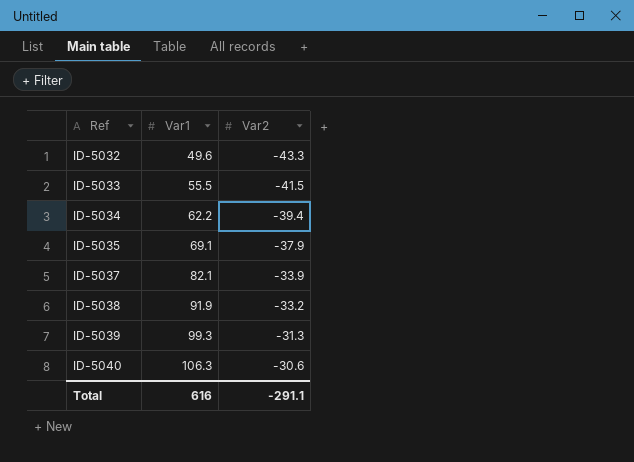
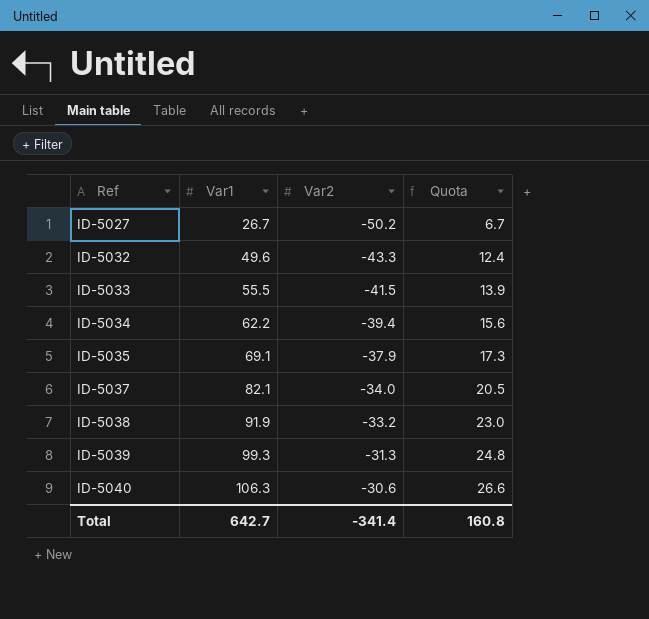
column Quota | formula: none -> [Var1] * 0.25
row ID-5027: none -> 26.7 | -50.2 | 6.7
ID-5037 | Var2: -33.9 -> -34.0
Total | Var1: 616 -> 642.7
Total | Var2: -291.1 -> -341.4

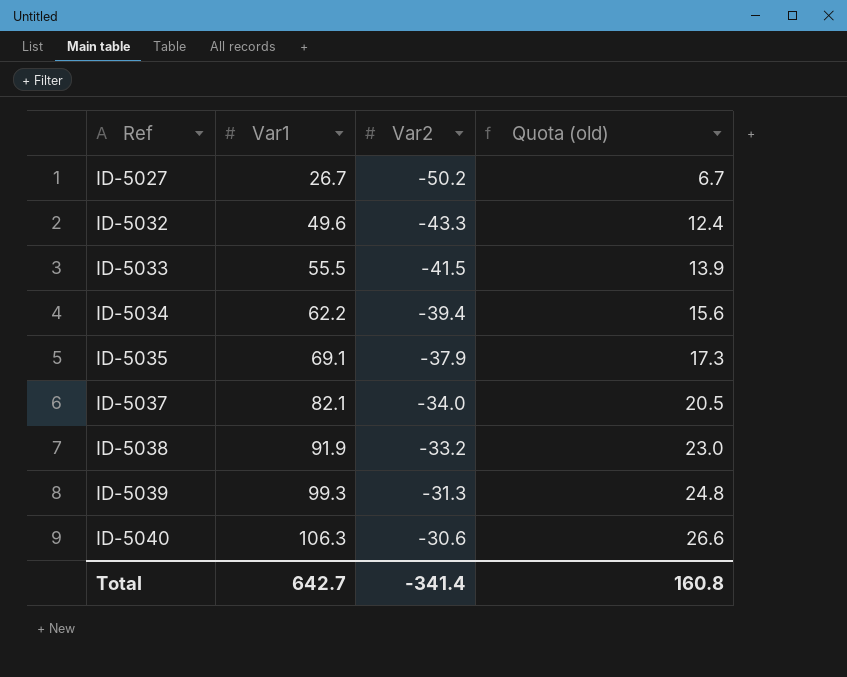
column name: Quota -> Quota (old)

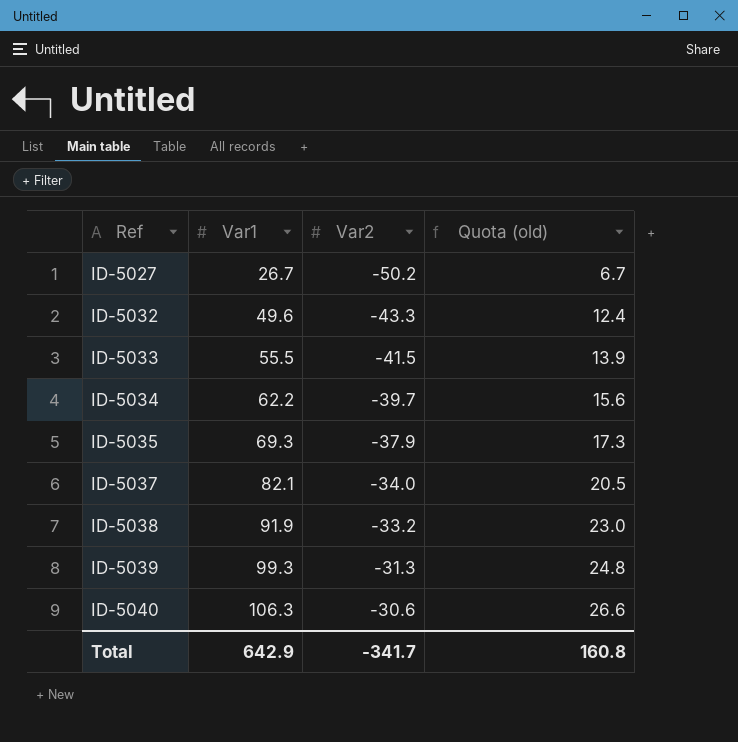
ID-5034 | Var2: -39.4 -> -39.7
ID-5035 | Var1: 69.1 -> 69.3
Total | Var1: 642.7 -> 642.9
Total | Var2: -341.4 -> -341.7

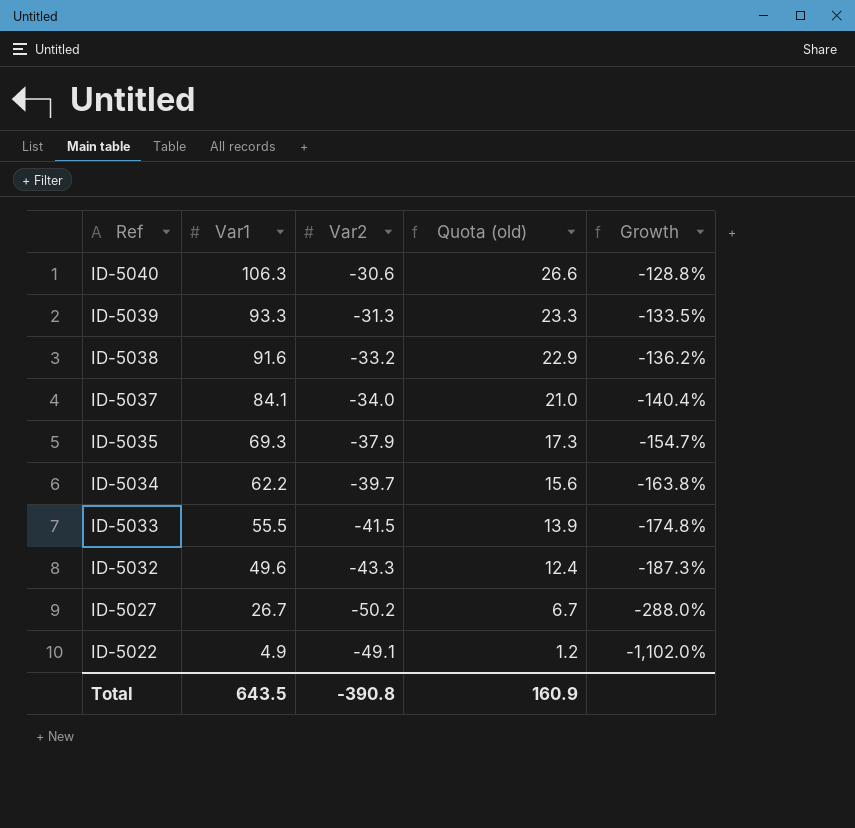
row order: Ref ascending -> Ref descending
column Growth | formula: none -> ([Var2] - [Var1]) / [Var1]
ID-5039 | Var1: 99.3 -> 93.3
ID-5039 | Quota (old): 24.8 -> 23.3
ID-5038 | Var1: 91.9 -> 91.6
ID-5038 | Quota (old): 23.0 -> 22.9
ID-5037 | Var1: 82.1 -> 84.1
ID-5037 | Quota (old): 20.5 -> 21.0
row ID-5022: none -> 4.9 | -49.1 | 1.2 | -1,102.0%
Total | Var1: 642.9 -> 643.5
Total | Var2: -341.7 -> -390.8
Total | Quota (old): 160.8 -> 160.9

